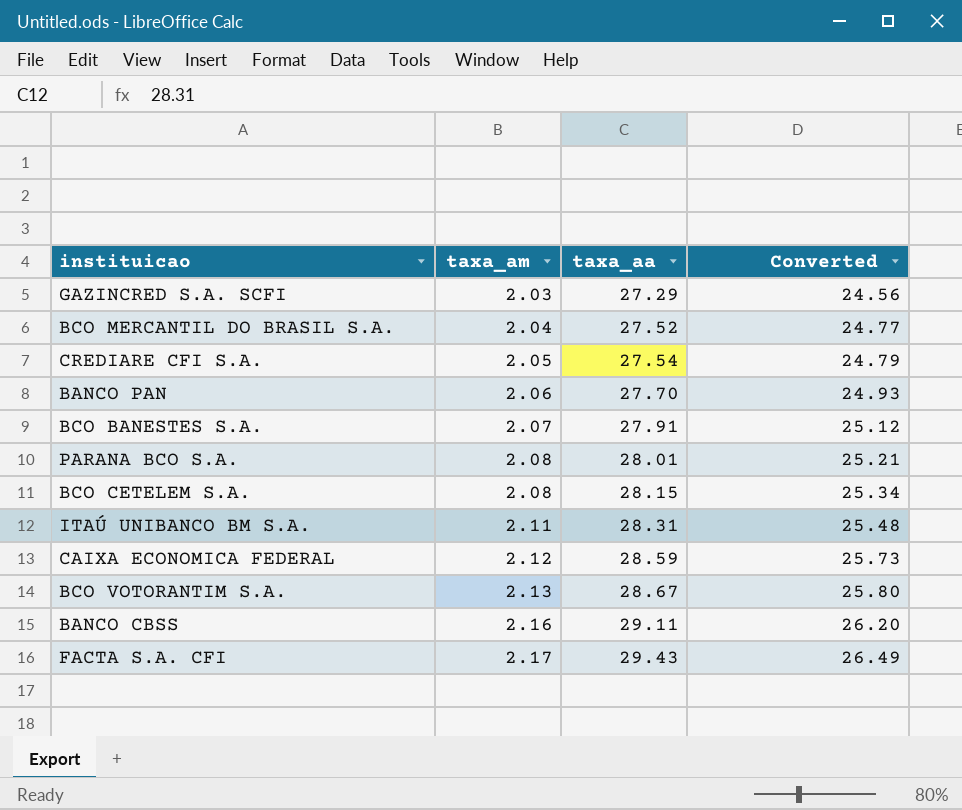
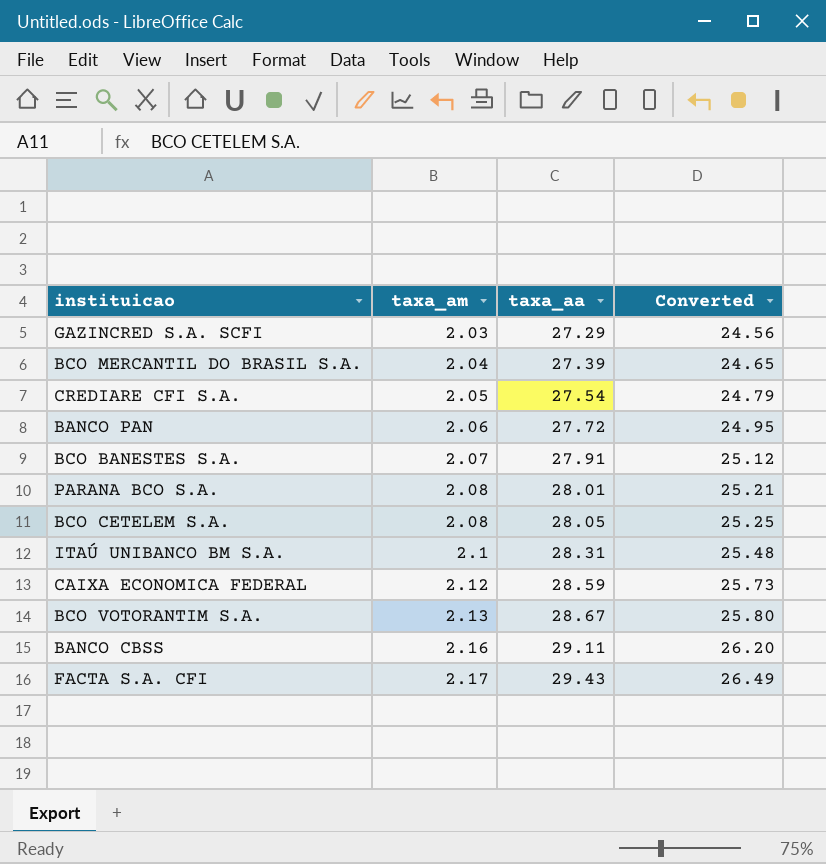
BCO MERCANTIL DO BRASIL S.A. | taxa_aa: 27.52 -> 27.39
BCO MERCANTIL DO BRASIL S.A. | Converted: 24.77 -> 24.65
BANCO PAN | taxa_aa: 27.70 -> 27.72
BANCO PAN | Converted: 24.93 -> 24.95
BCO CETELEM S.A. | taxa_aa: 28.15 -> 28.05
BCO CETELEM S.A. | Converted: 25.34 -> 25.25
ITAÚ UNIBANCO BM S.A. | taxa_am: 2.11 -> 2.1

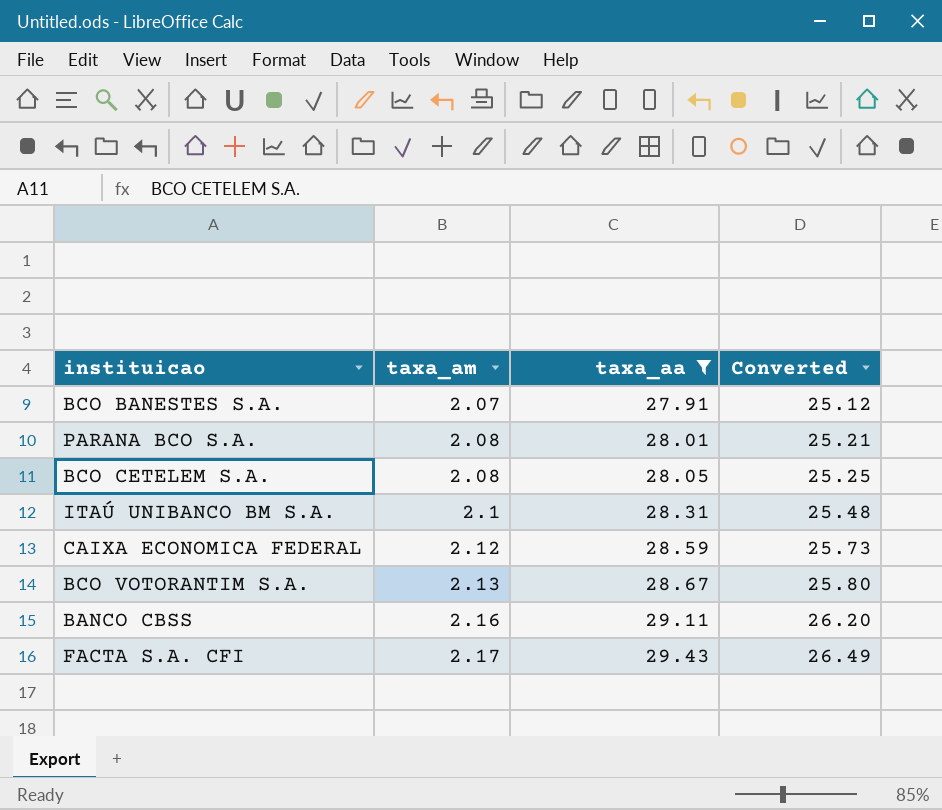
filter: none -> taxa_aa >= 27.91

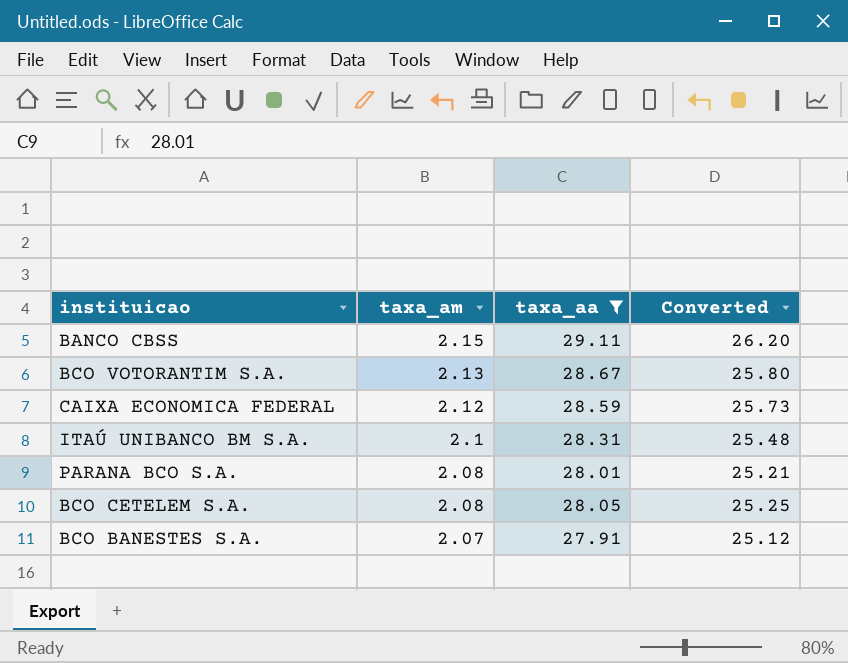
row order: taxa_am ascending -> taxa_am descending
row FACTA S.A. CFI: 2.17 | 29.43 | 26.49 -> none
BANCO CBSS | taxa_am: 2.16 -> 2.15

